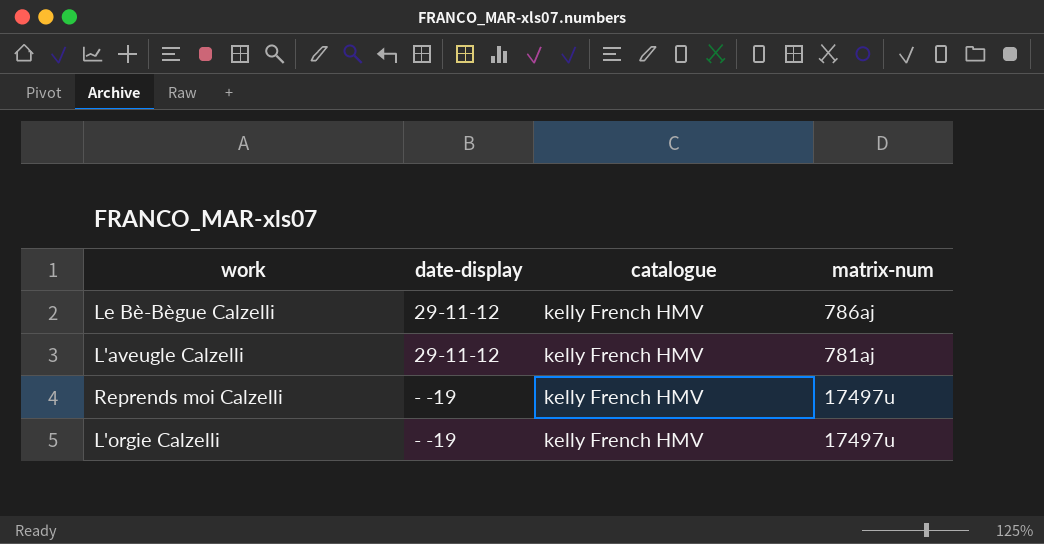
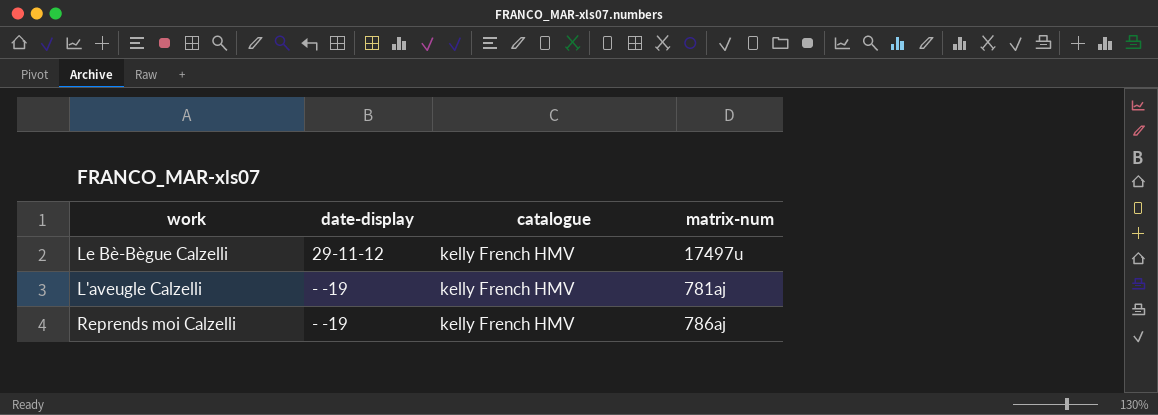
row L'orgie Calzelli: - -19 | kelly French HMV | 17497u -> none
Le Bè-Bègue Calzelli | matrix-num: 786aj -> 17497u
L'aveugle Calzelli | date-display: 29-11-12 -> - -19
Reprends moi Calzelli | matrix-num: 17497u -> 786aj

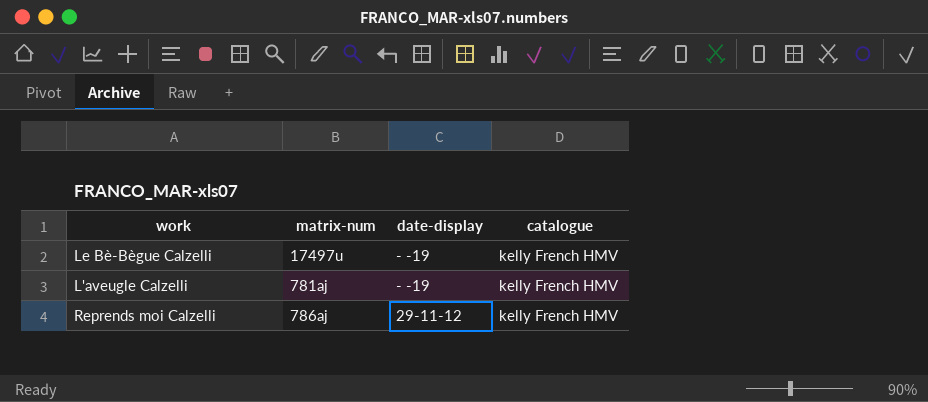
column matrix-num | position: 4 -> 2
Le Bè-Bègue Calzelli | date-display: 29-11-12 -> - -19
Reprends moi Calzelli | date-display: - -19 -> 29-11-12

